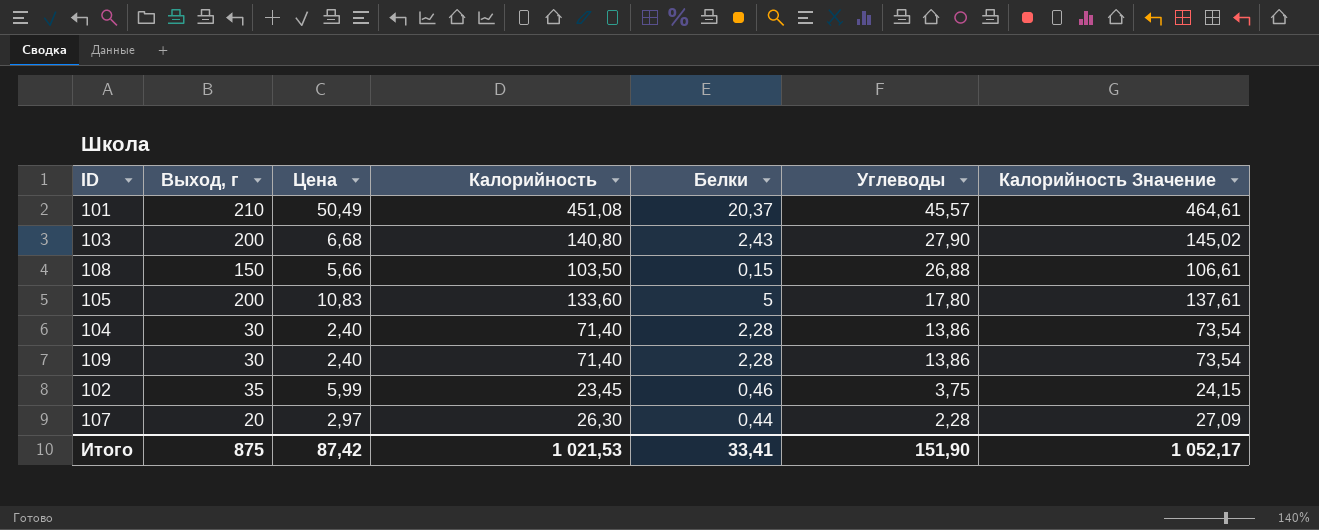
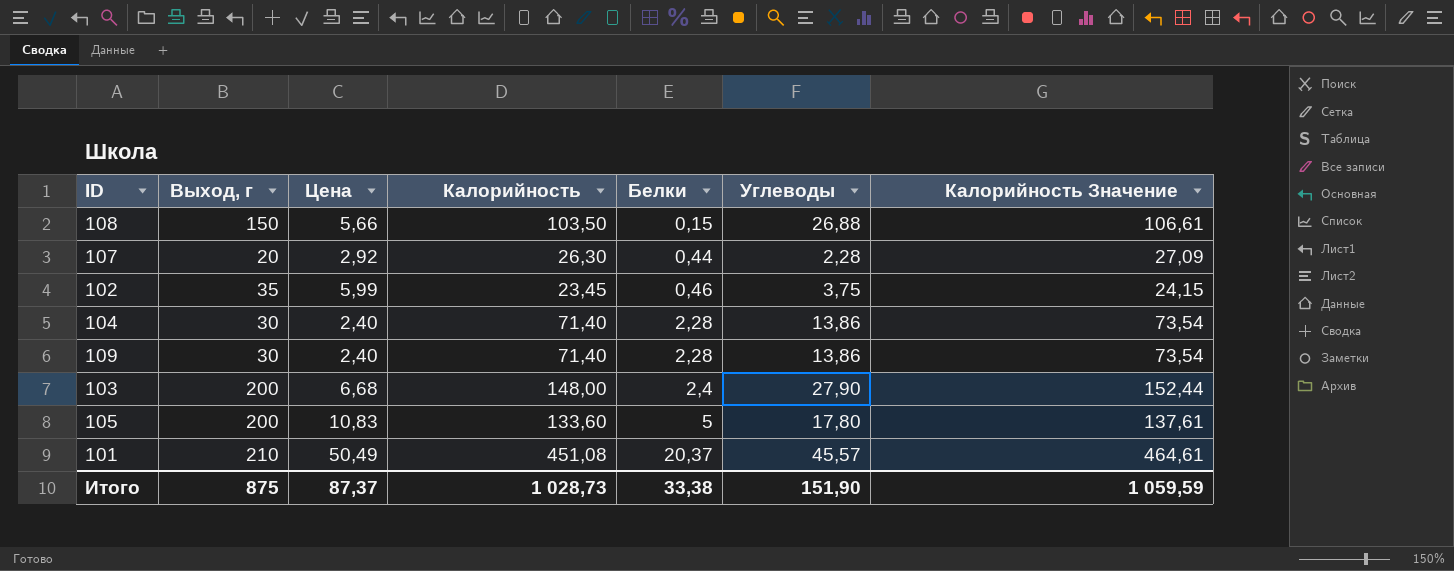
row order: Углеводы descending -> Белки ascending
107 | Цена: 2,97 -> 2,92
103 | Калорийность: 140,80 -> 148,00
103 | Белки: 2,43 -> 2,4
103 | Калорийность Значение: 145,02 -> 152,44
Итого | Цена: 87,42 -> 87,37
Итого | Калорийность: 1 021,53 -> 1 028,73
Итого | Белки: 33,41 -> 33,38
Итого | Калорийность Значение: 1 052,17 -> 1 059,59

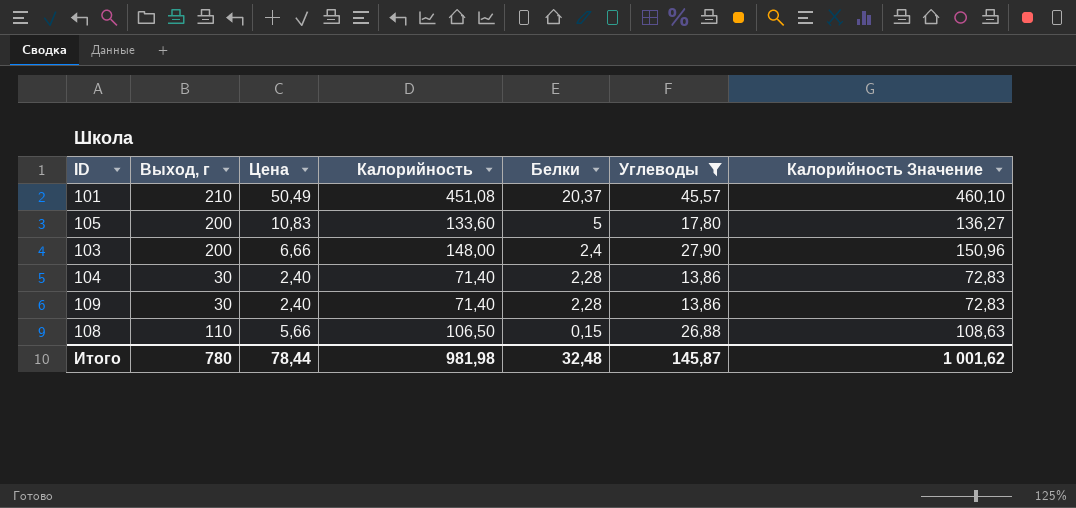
filter: none -> Углеводы >= 13,86
row order: Белки ascending -> Белки descending
column Калорийность Значение | formula: [Калорийность] * 1,03 -> [Калорийность] * 1,02
103 | Цена: 6,68 -> 6,66
108 | Выход, г: 150 -> 110
108 | Калорийность: 103,50 -> 106,50
Итого | Выход, г: 875 -> 780
Итого | Цена: 87,37 -> 78,44
Итого | Калорийность: 1 028,73 -> 981,98
Итого | Белки: 33,38 -> 32,48
Итого | Углеводы: 151,90 -> 145,87
Итого | Калорийность Значение: 1 059,59 -> 1 001,62

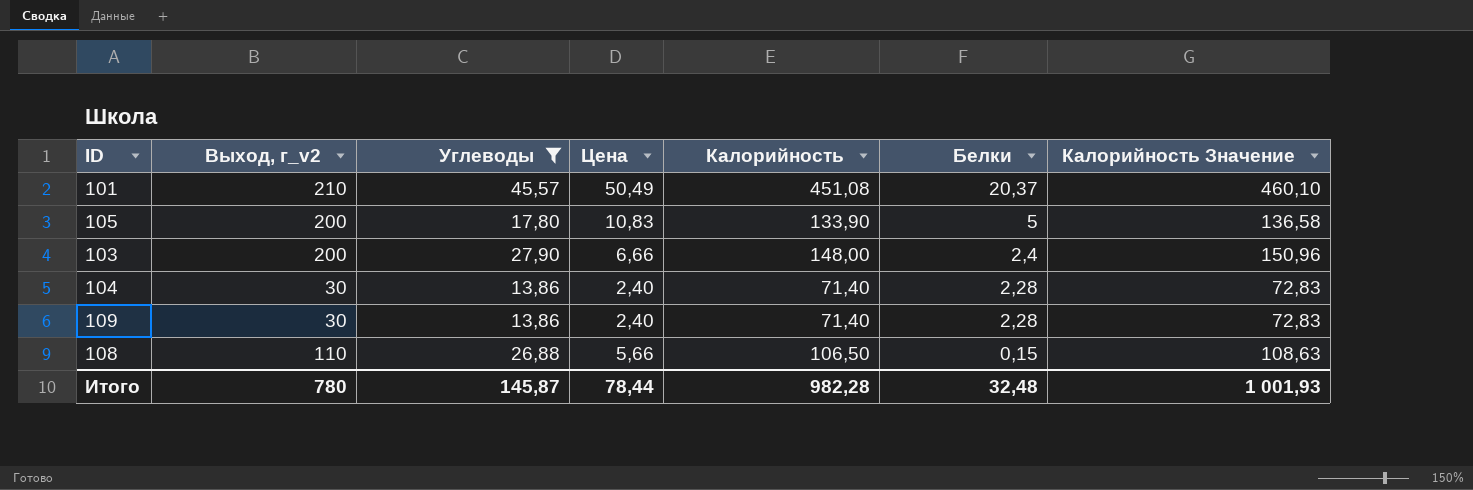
column name: Выход, г -> Выход, г_v2
column Углеводы | position: 6 -> 3
105 | Калорийность: 133,60 -> 133,90
105 | Калорийность Значение: 136,27 -> 136,58
Итого | Калорийность: 981,98 -> 982,28
Итого | Калорийность Значение: 1 001,62 -> 1 001,93

